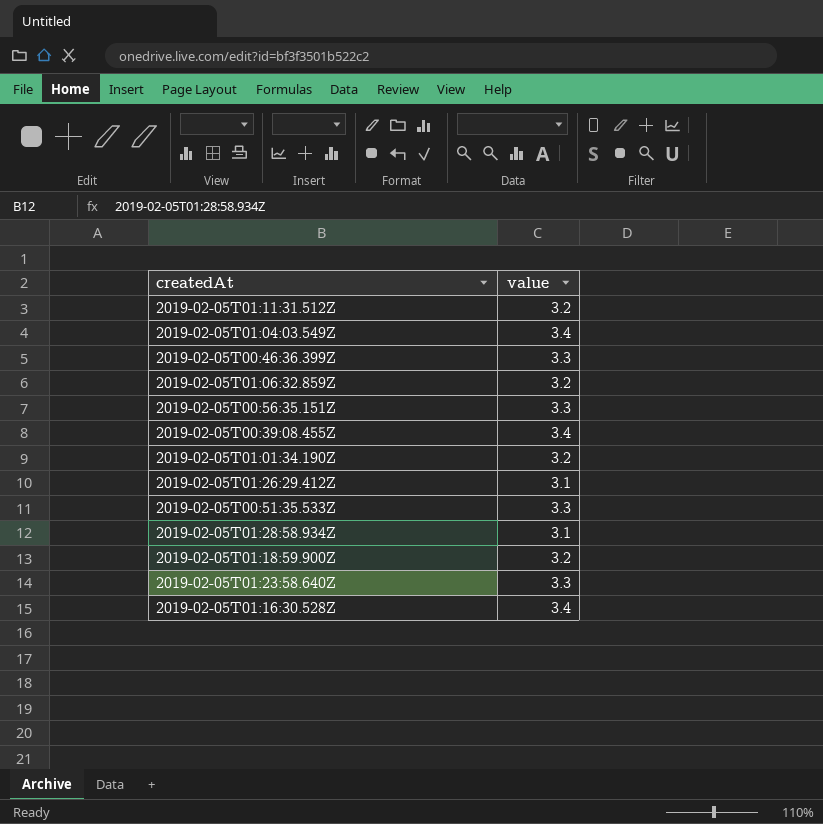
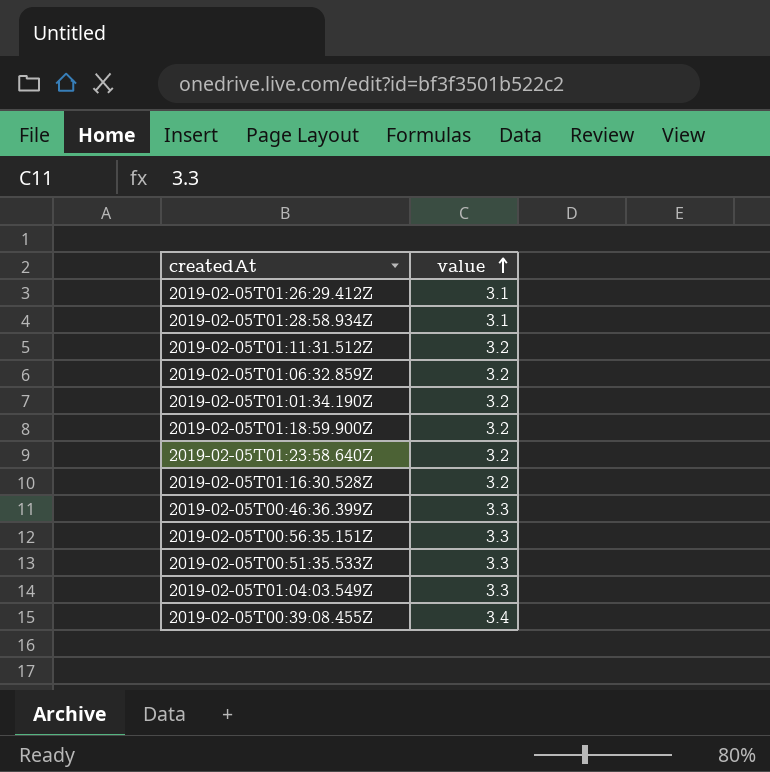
row order: none -> value ascending
2019-02-05T01:23:58.640Z | value: 3.3 -> 3.2
2019-02-05T01:16:30.528Z | value: 3.4 -> 3.2
2019-02-05T01:04:03.549Z | value: 3.4 -> 3.3

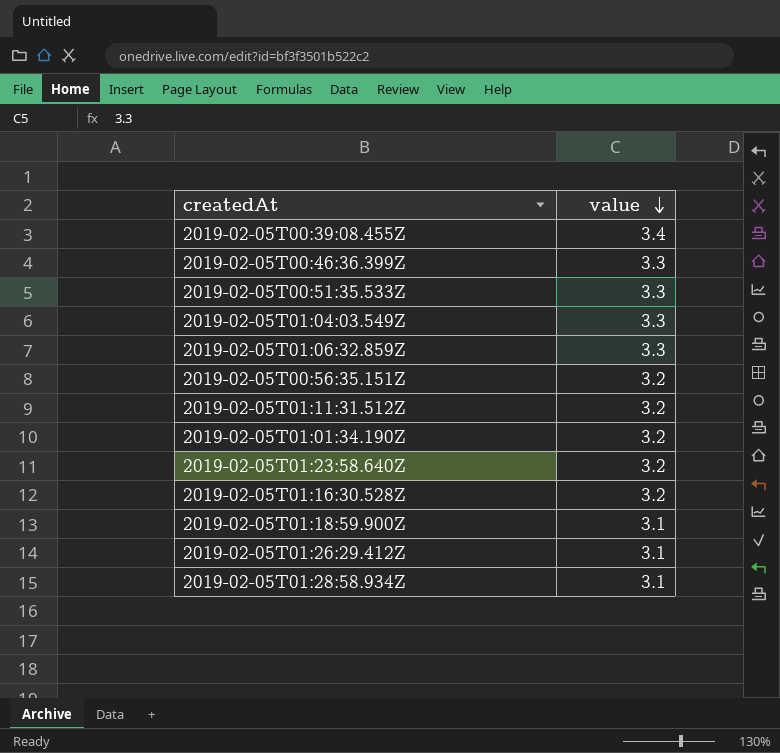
row order: value ascending -> value descending
2019-02-05T01:06:32.859Z | value: 3.2 -> 3.3
2019-02-05T00:56:35.151Z | value: 3.3 -> 3.2
2019-02-05T01:18:59.900Z | value: 3.2 -> 3.1

